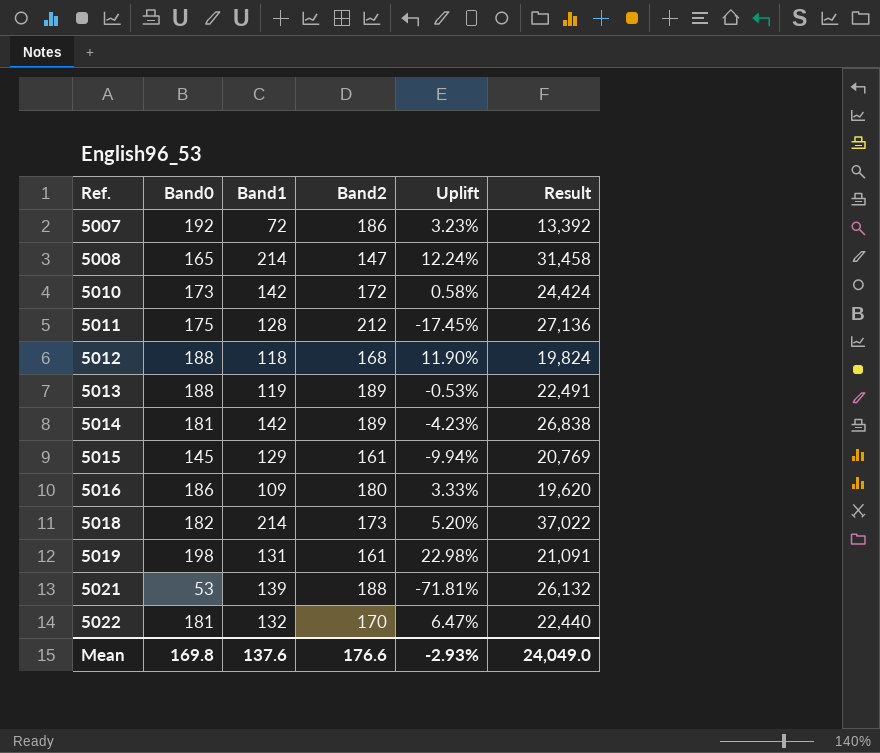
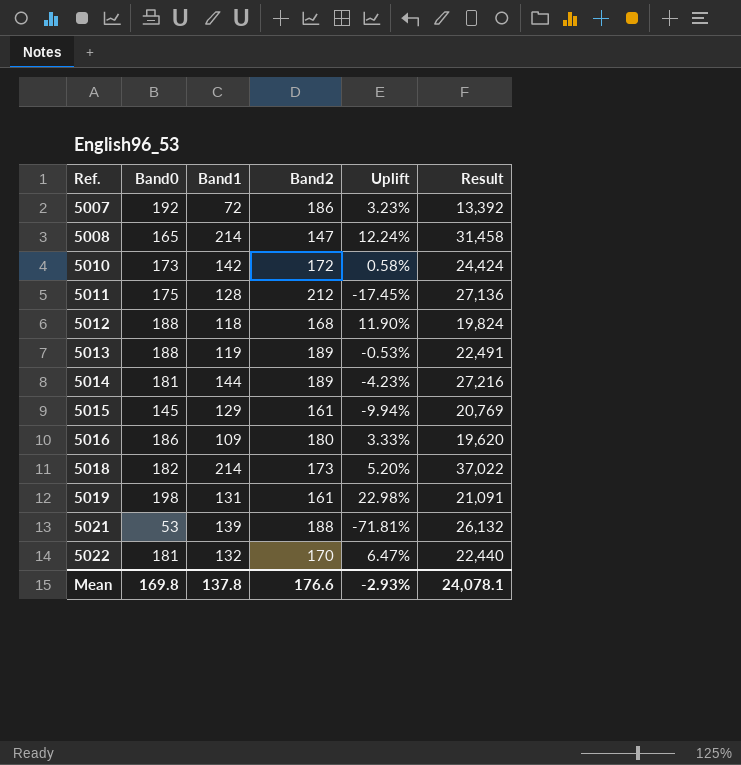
5014 | Band1: 142 -> 144
5014 | Result: 26,838 -> 27,216
Mean | Band1: 137.6 -> 137.8
Mean | Result: 24,049.0 -> 24,078.1

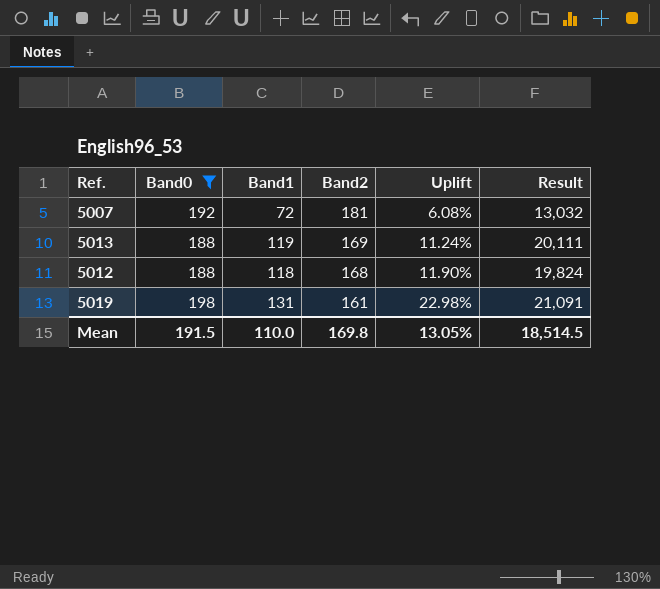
filter: none -> Band0 >= 188
row order: Ref. ascending -> Band2 descending
5007 | Band2: 186 -> 181
5007 | Uplift: 3.23% -> 6.08%
5007 | Result: 13,392 -> 13,032
5013 | Band2: 189 -> 169
5013 | Uplift: -0.53% -> 11.24%
5013 | Result: 22,491 -> 20,111
Mean | Band0: 169.8 -> 191.5
Mean | Band1: 137.8 -> 110.0
Mean | Band2: 176.6 -> 169.8
Mean | Uplift: -2.93% -> 13.05%
Mean | Result: 24,078.1 -> 18,514.5

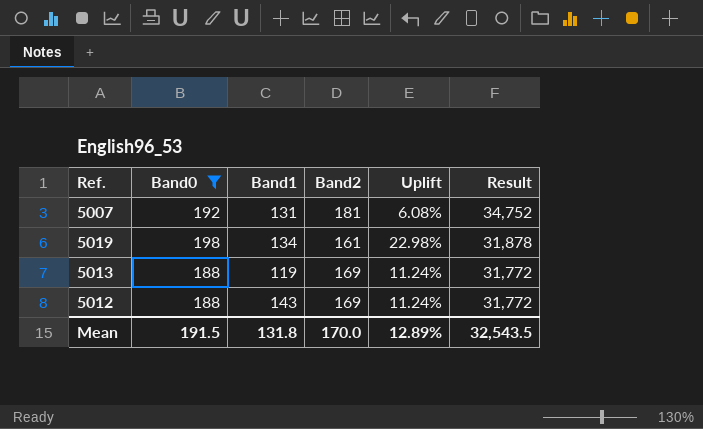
row order: Band2 descending -> Result descending
column Result | formula: [Band1] * [Band2] -> [Band0] * [Band2]
5007 | Band1: 72 -> 131
5019 | Band1: 131 -> 134
5012 | Band1: 118 -> 143
5012 | Band2: 168 -> 169
5012 | Uplift: 11.90% -> 11.24%
Mean | Band1: 110.0 -> 131.8
Mean | Band2: 169.8 -> 170.0
Mean | Uplift: 13.05% -> 12.89%
Mean | Result: 18,514.5 -> 32,543.5

